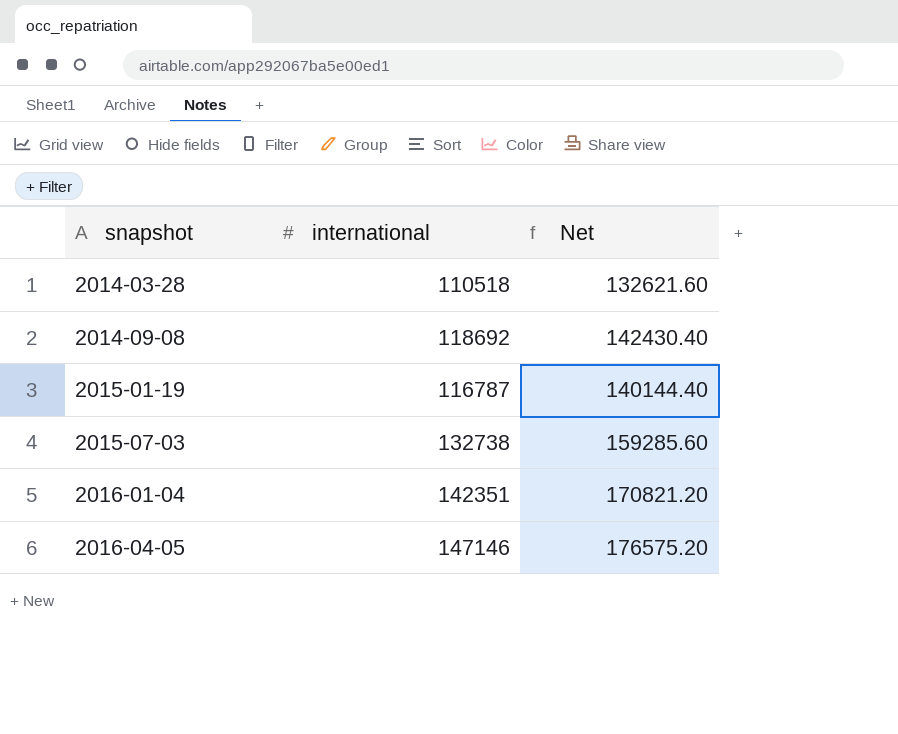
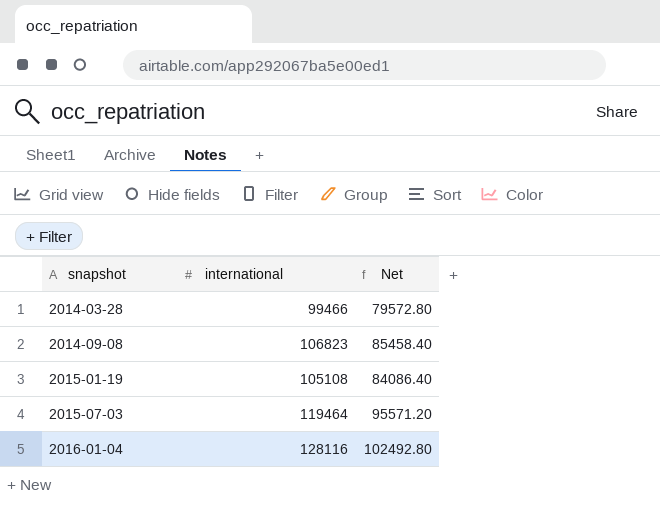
column Net | formula: [international] * 1.2 -> [international] * 0.8
row 2016-04-05: 147146 | 176575.20 -> none
2014-03-28 | international: 110518 -> 99466
2014-09-08 | international: 118692 -> 106823
2015-01-19 | international: 116787 -> 105108
2015-07-03 | international: 132738 -> 119464
2016-01-04 | international: 142351 -> 128116

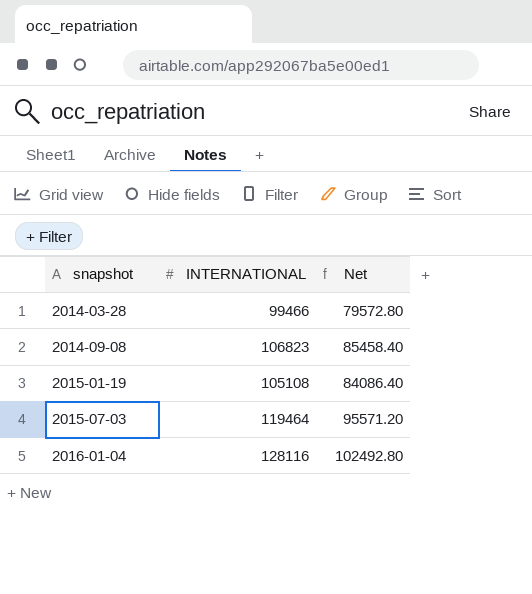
column name: international -> INTERNATIONAL

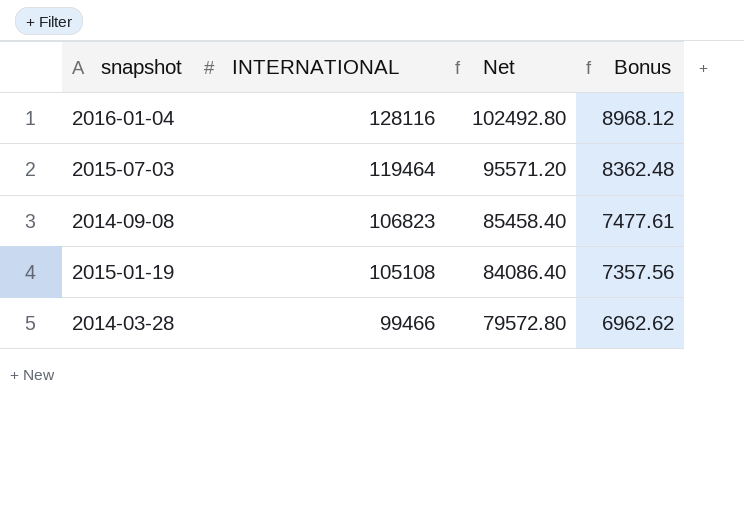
row order: snapshot ascending -> INTERNATIONAL descending
column Bonus | formula: none -> [INTERNATIONAL] * 0.07

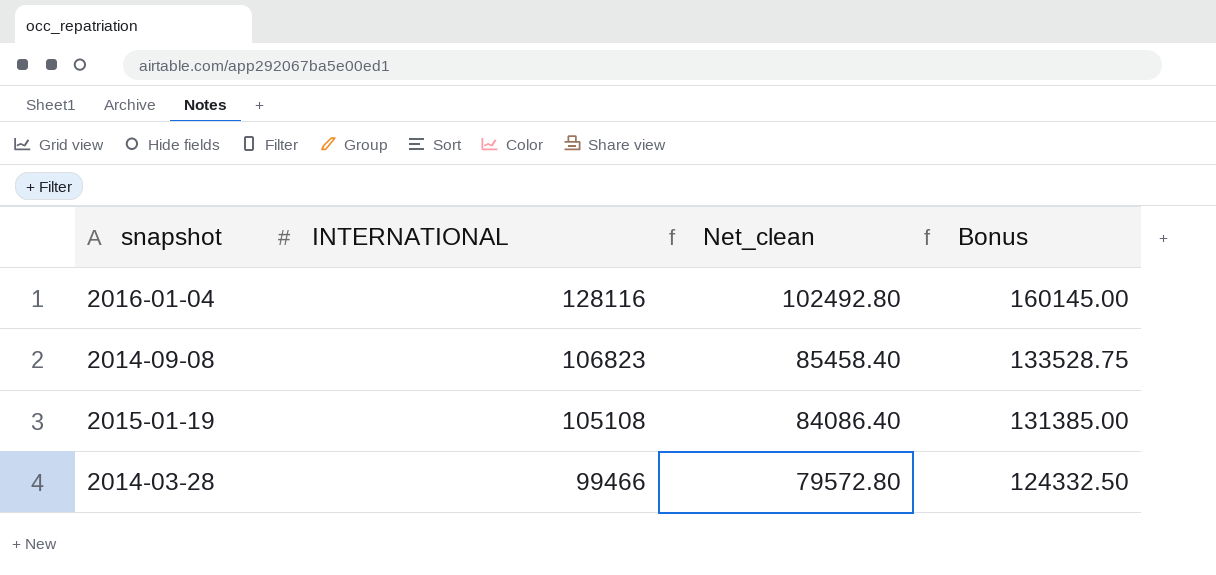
column name: Net -> Net_clean
column Bonus | formula: [INTERNATIONAL] * 0.07 -> [INTERNATIONAL] * 1.25
row 2015-07-03: 119464 | 95571.20 | 8362.48 -> none

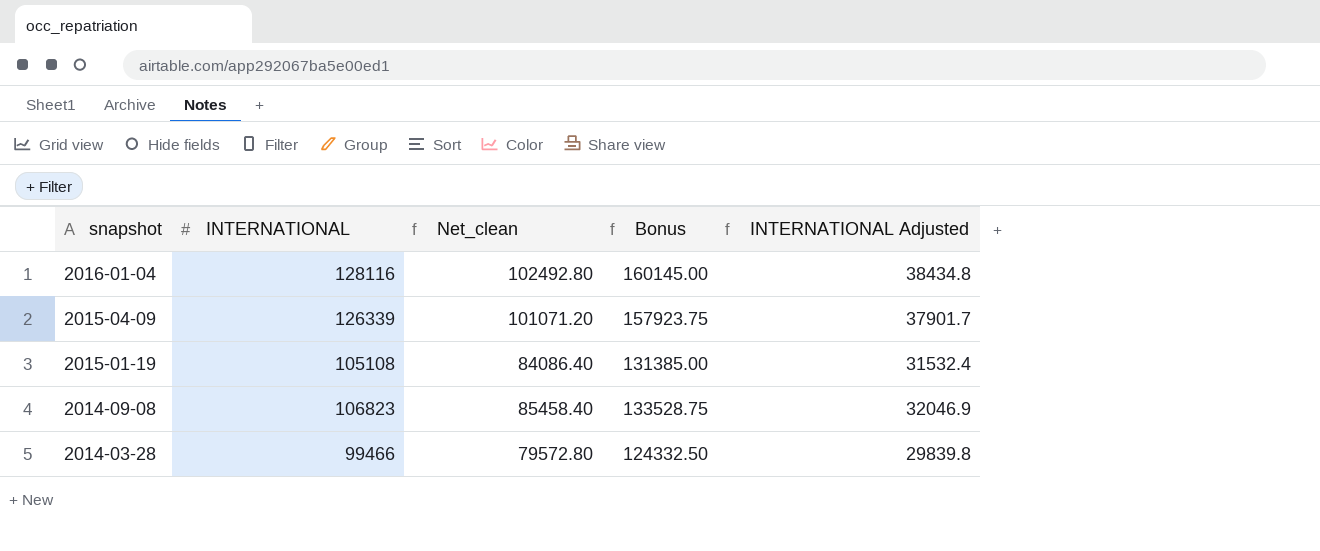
row order: INTERNATIONAL descending -> snapshot descending
column INTERNATIONAL Adjusted | formula: none -> [INTERNATIONAL] * 0.3
row 2015-04-09: none -> 126339 | 101071.20 | 157923.75 | 37901.7

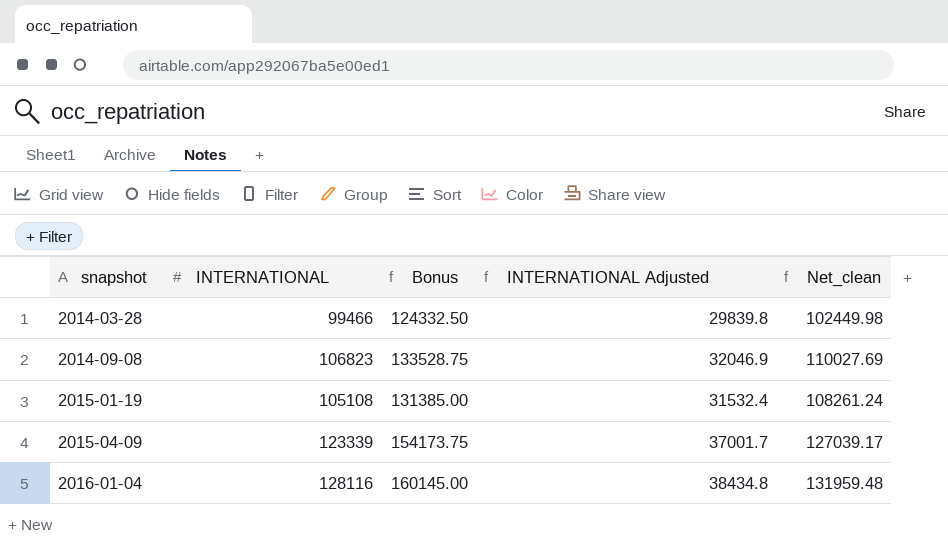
row order: snapshot descending -> snapshot ascending
column Net_clean | formula: [INTERNATIONAL] * 0.8 -> [INTERNATIONAL] * 1.03
column Net_clean | position: 3 -> 5
2015-04-09 | INTERNATIONAL: 126339 -> 123339
2015-04-09 | Bonus: 157923.75 -> 154173.75
2015-04-09 | INTERNATIONAL Adjusted: 37901.7 -> 37001.7

